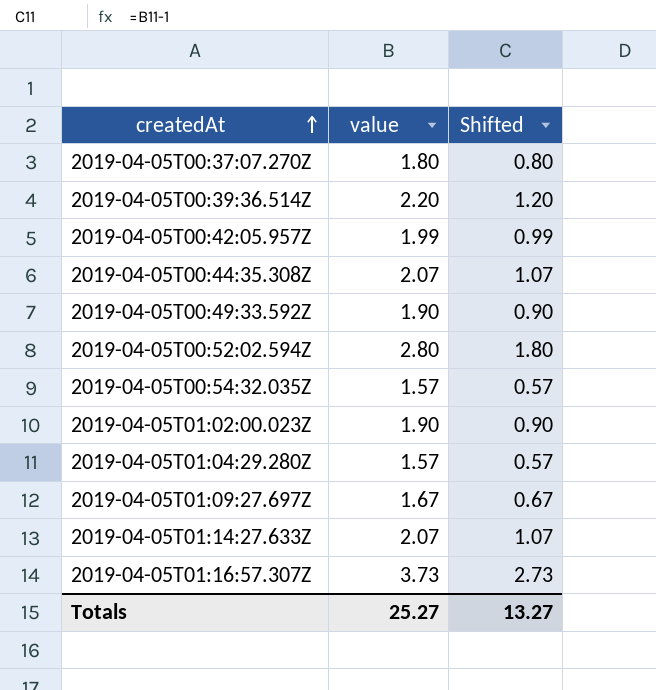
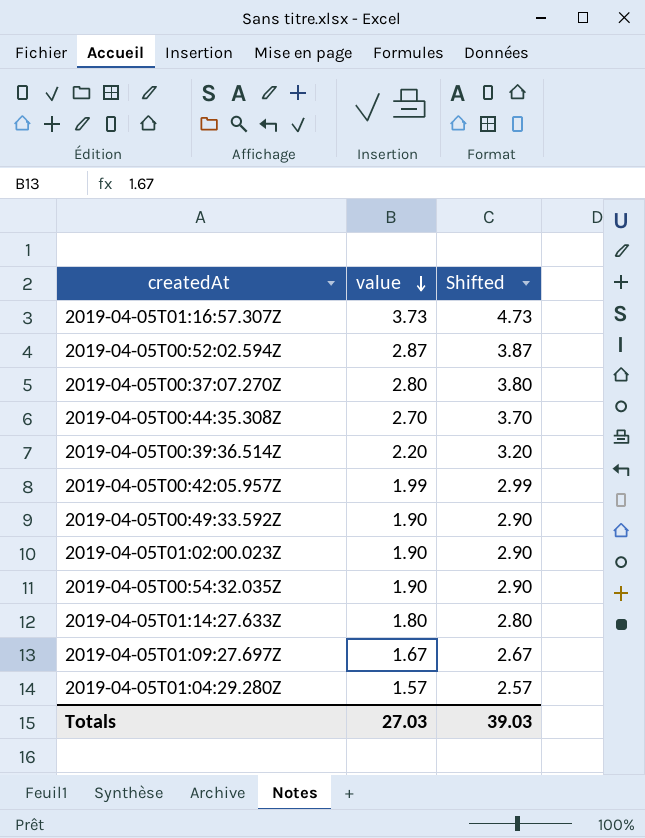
row order: createdAt ascending -> value descending
column Shifted | formula: [value] - 1 -> [value] + 1
2019-04-05T00:52:02.594Z | value: 2.80 -> 2.87
2019-04-05T00:37:07.270Z | value: 1.80 -> 2.80
2019-04-05T00:44:35.308Z | value: 2.07 -> 2.70
2019-04-05T00:54:32.035Z | value: 1.57 -> 1.90
2019-04-05T01:14:27.633Z | value: 2.07 -> 1.80
Totals | value: 25.27 -> 27.03
Totals | Shifted: 13.27 -> 39.03

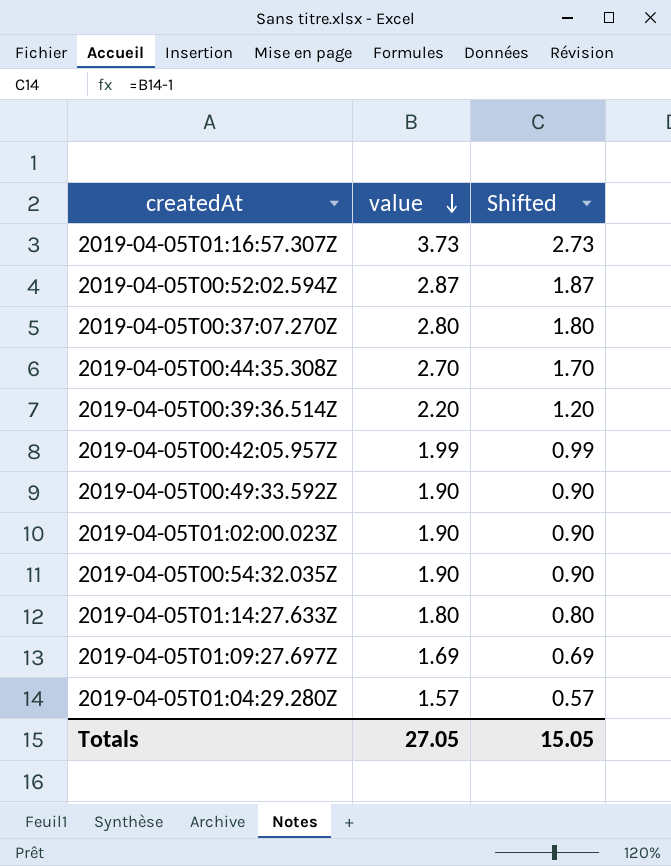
column Shifted | formula: [value] + 1 -> [value] - 1
2019-04-05T01:09:27.697Z | value: 1.67 -> 1.69
Totals | value: 27.03 -> 27.05
Totals | Shifted: 39.03 -> 15.05

